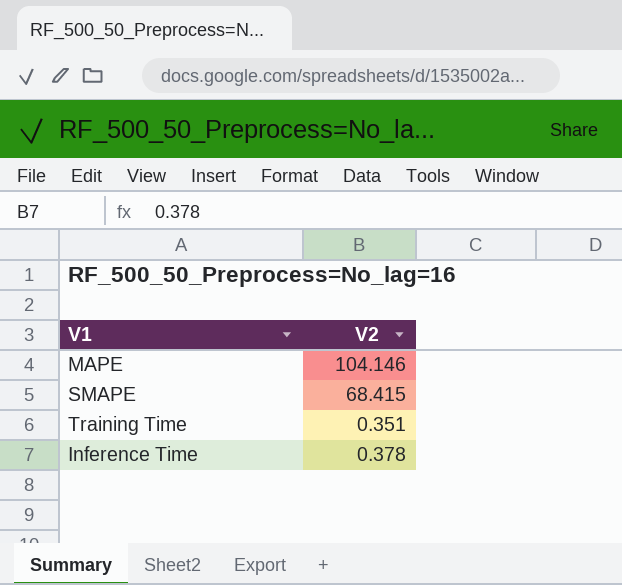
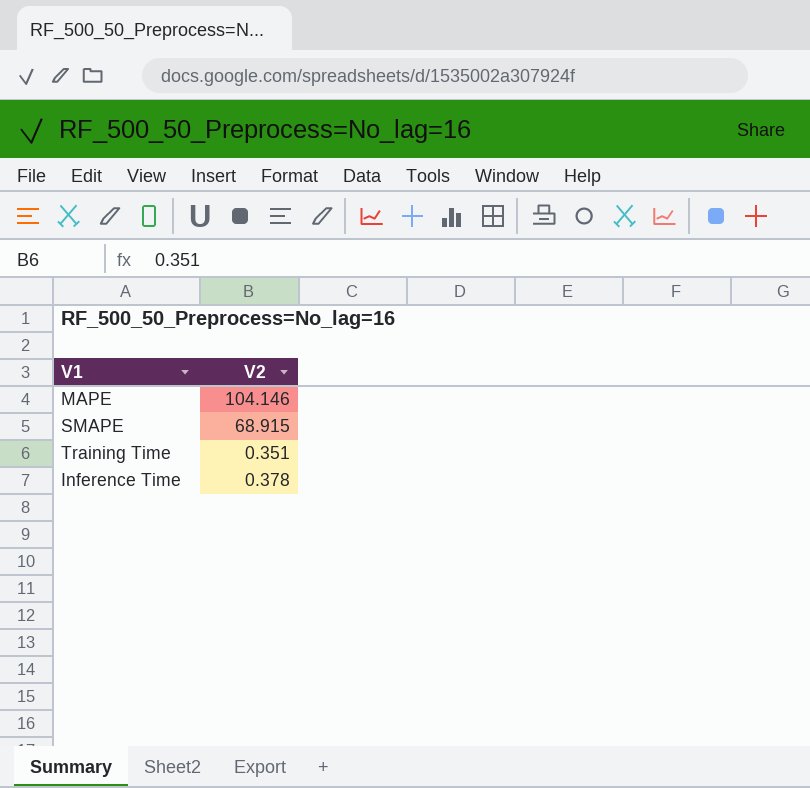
SMAPE | V2: 68.415 -> 68.915

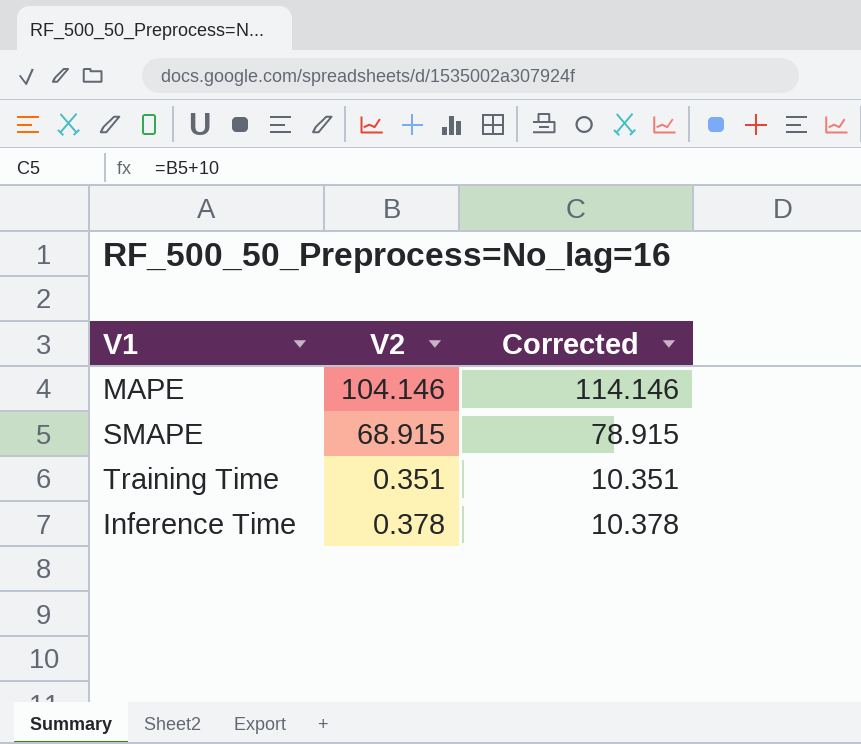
column Corrected | formula: none -> [V2] + 10

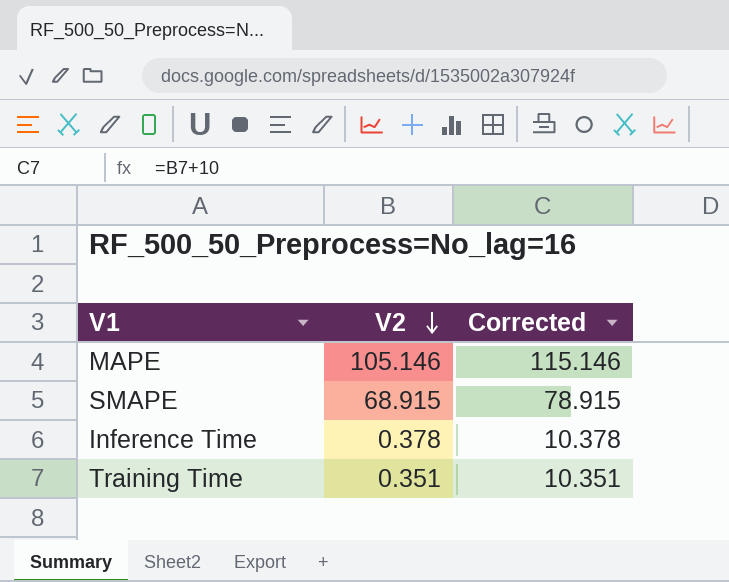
row order: none -> V2 descending
MAPE | V2: 104.146 -> 105.146
MAPE | Corrected: 114.146 -> 115.146

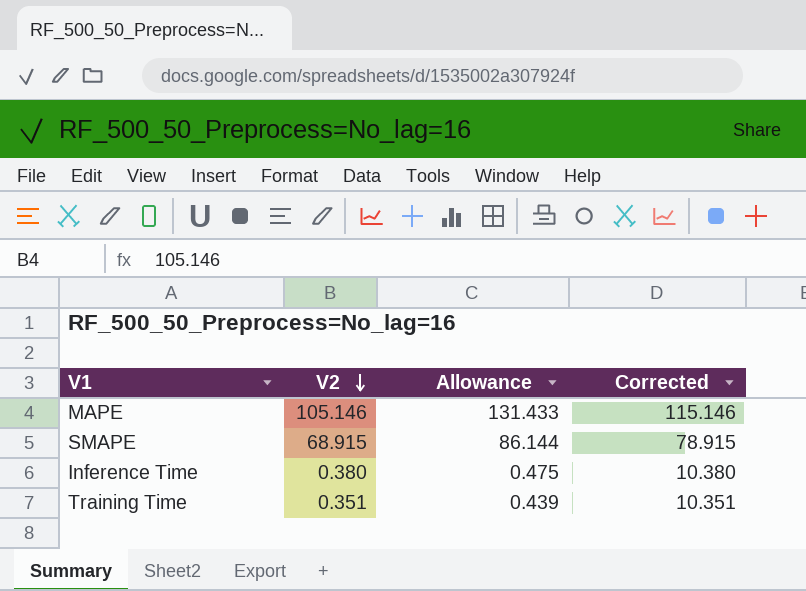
column Allowance | formula: none -> [V2] * 1.25
Inference Time | V2: 0.378 -> 0.380
Inference Time | Corrected: 10.378 -> 10.380

